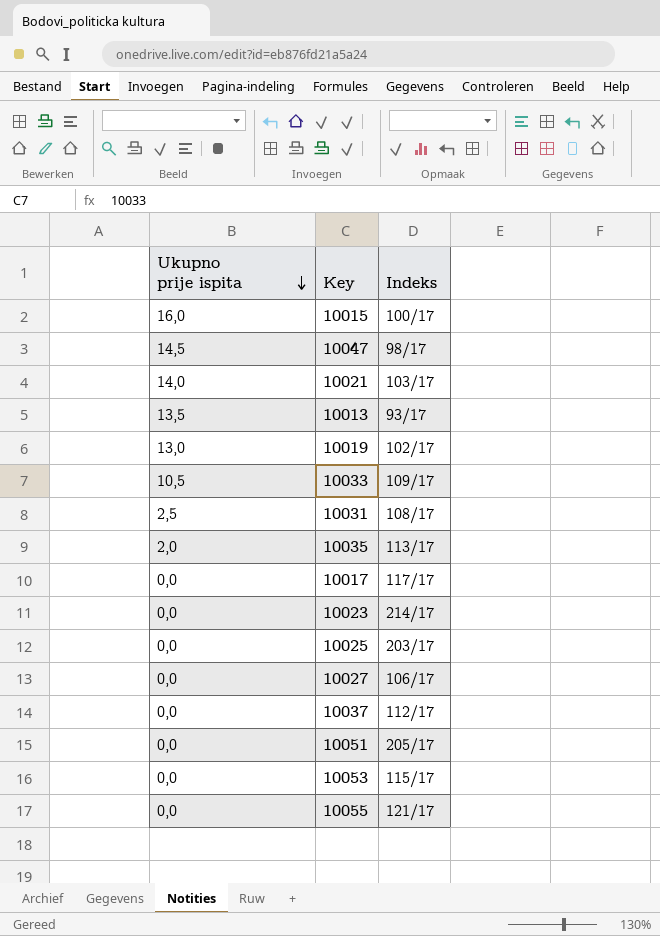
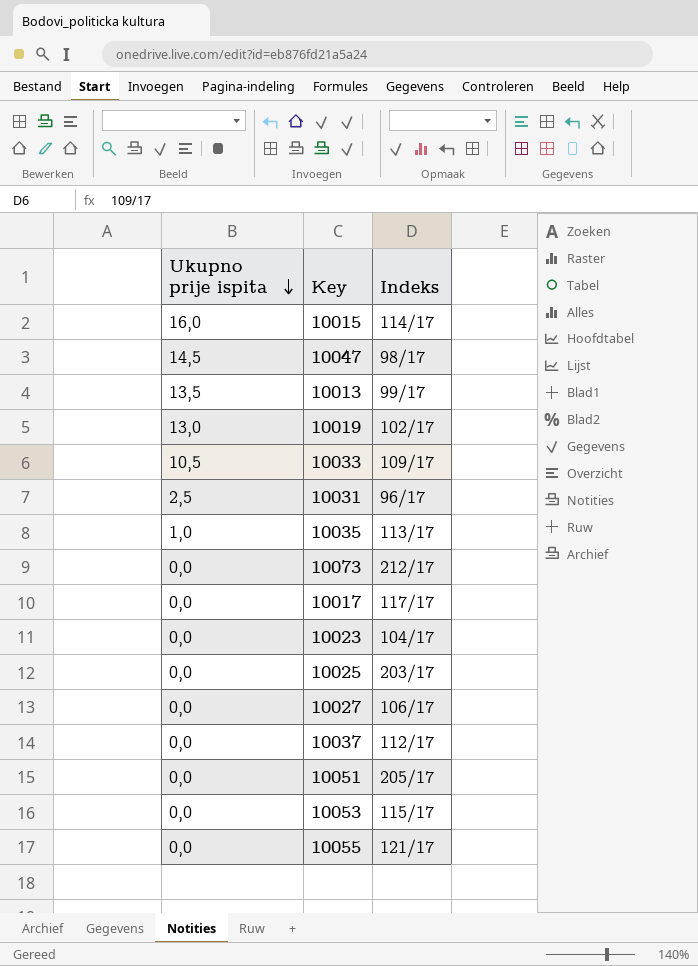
row 10021: 14,0 | 103/17 -> none
10015 | Indeks: 100/17 -> 114/17
10013 | Indeks: 93/17 -> 99/17
10031 | Indeks: 108/17 -> 96/17
10035 | Ukupno prije ispita: 2,0 -> 1,0
row 10073: none -> 0,0 | 212/17
10023 | Indeks: 214/17 -> 104/17

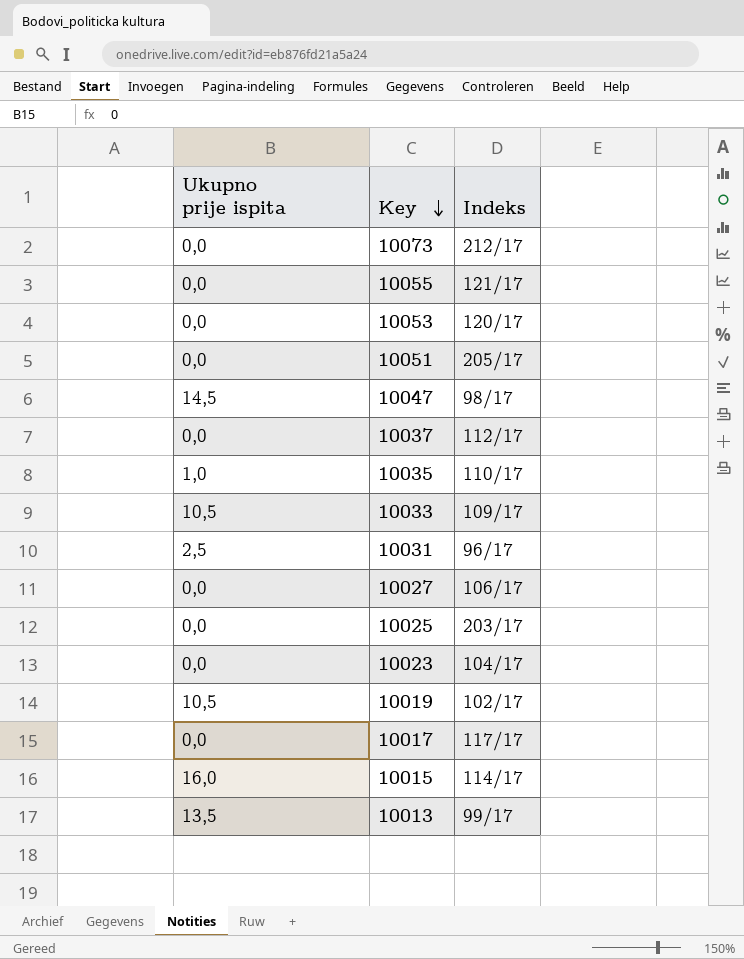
row order: Ukupno prije ispita descending -> Key descending
10053 | Indeks: 115/17 -> 120/17
10035 | Indeks: 113/17 -> 110/17
10019 | Ukupno prije ispita: 13,0 -> 10,5

